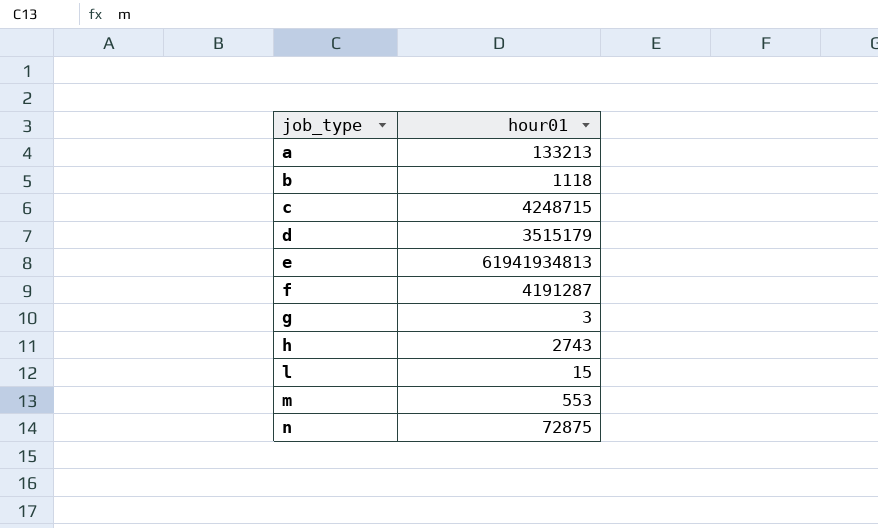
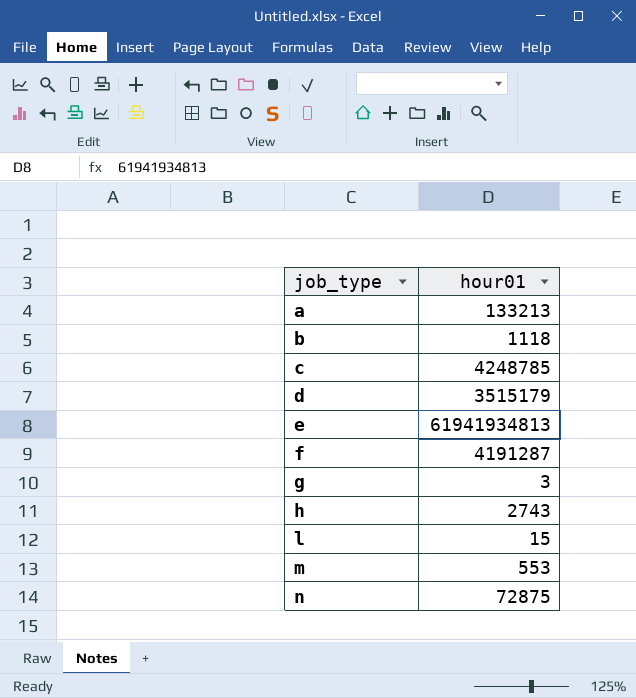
c | hour01: 4248715 -> 4248785

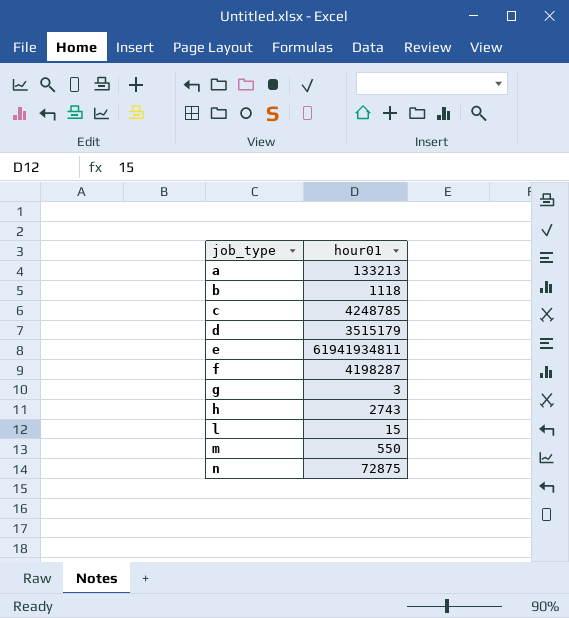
e | hour01: 61941934813 -> 61941934811
f | hour01: 4191287 -> 4198287
m | hour01: 553 -> 550

